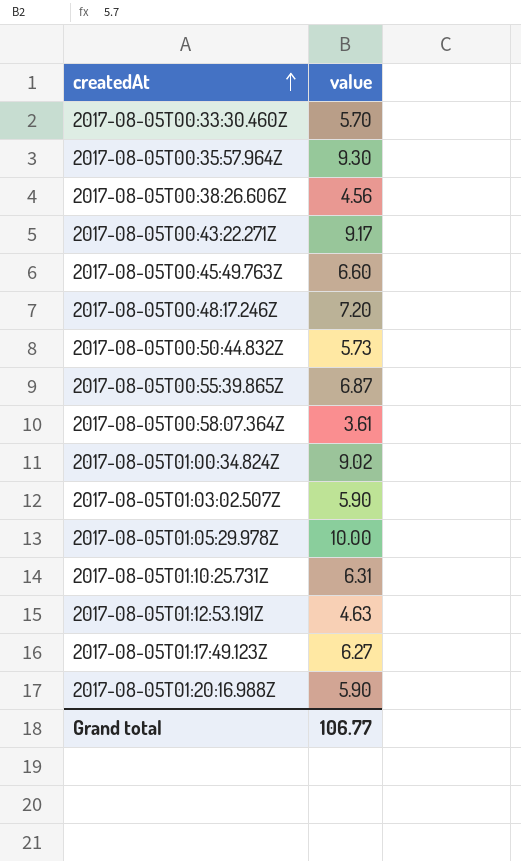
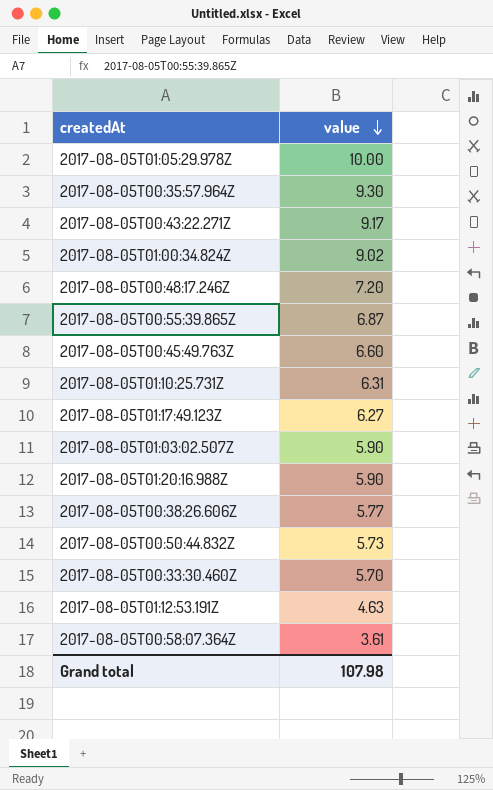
row order: createdAt ascending -> value descending
2017-08-05T00:38:26.606Z | value: 4.56 -> 5.77
Grand total | value: 106.77 -> 107.98

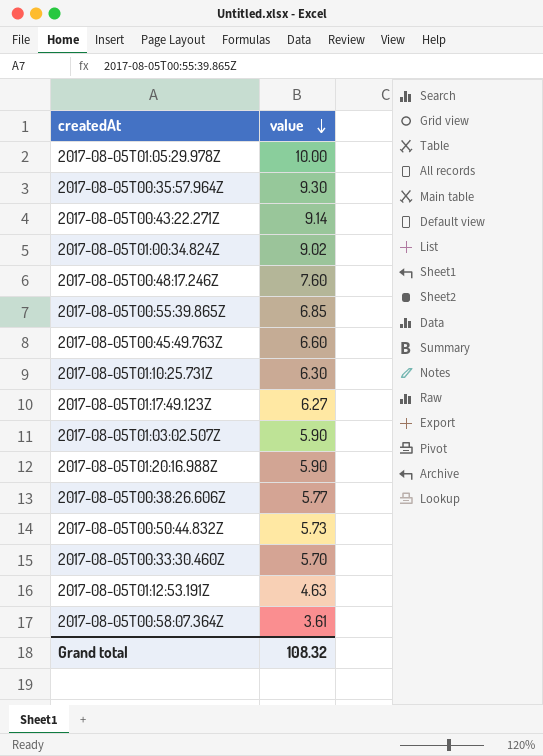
2017-08-05T00:43:22.271Z | value: 9.17 -> 9.14
2017-08-05T00:48:17.246Z | value: 7.20 -> 7.60
2017-08-05T00:55:39.865Z | value: 6.87 -> 6.85
2017-08-05T01:10:25.731Z | value: 6.31 -> 6.30
Grand total | value: 107.98 -> 108.32

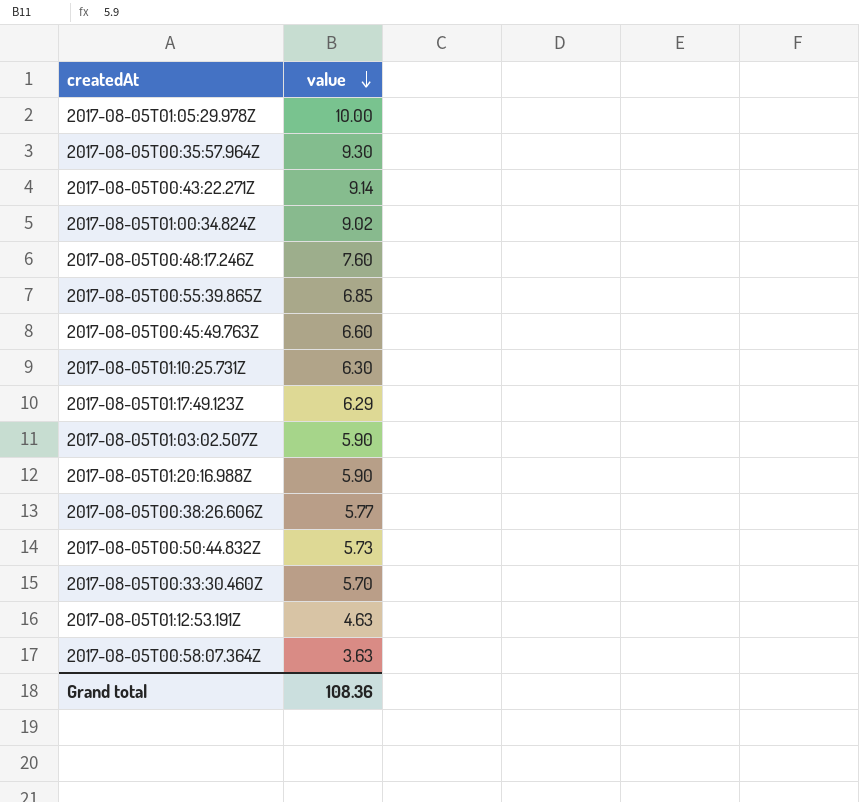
2017-08-05T01:17:49.123Z | value: 6.27 -> 6.29
2017-08-05T00:58:07.364Z | value: 3.61 -> 3.63
Grand total | value: 108.32 -> 108.36

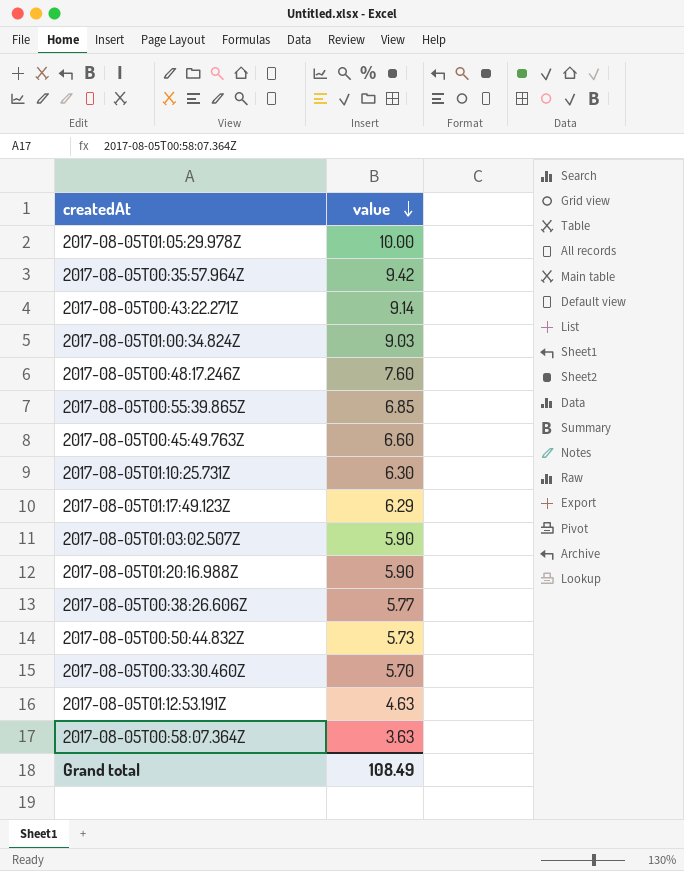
2017-08-05T00:35:57.964Z | value: 9.30 -> 9.42
2017-08-05T01:00:34.824Z | value: 9.02 -> 9.03
Grand total | value: 108.36 -> 108.49

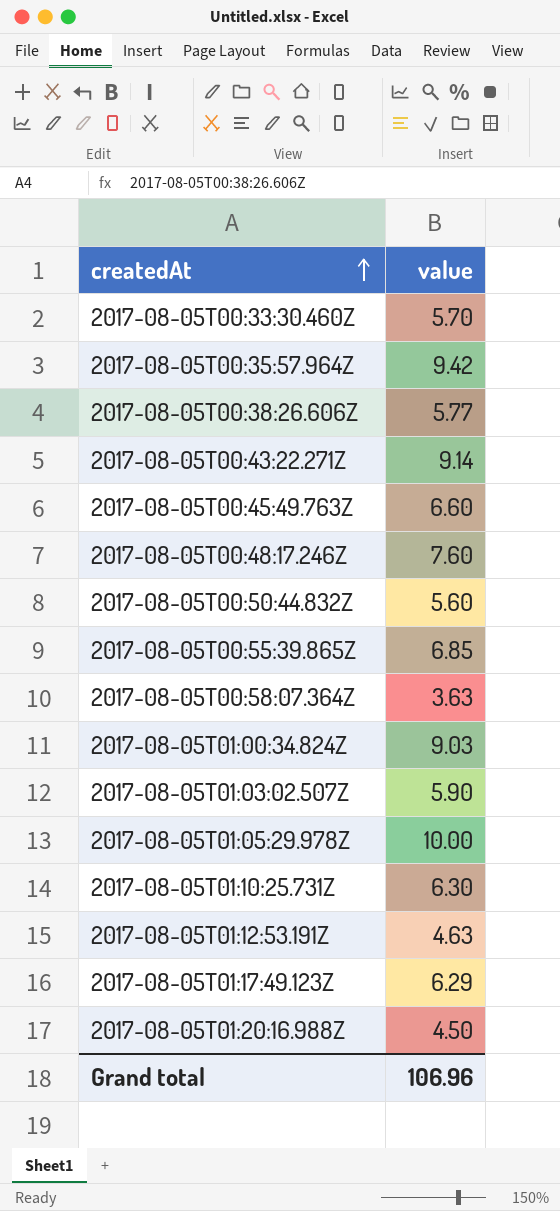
row order: value descending -> createdAt ascending
2017-08-05T00:50:44.832Z | value: 5.73 -> 5.60
2017-08-05T01:20:16.988Z | value: 5.90 -> 4.50
Grand total | value: 108.49 -> 106.96

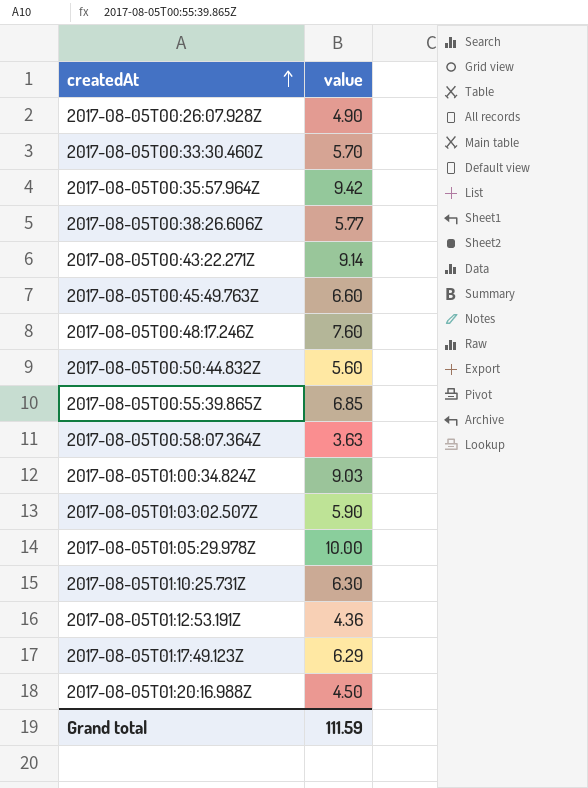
row 2017-08-05T00:26:07.928Z: none -> 4.90
2017-08-05T01:12:53.191Z | value: 4.63 -> 4.36
Grand total | value: 106.96 -> 111.59

